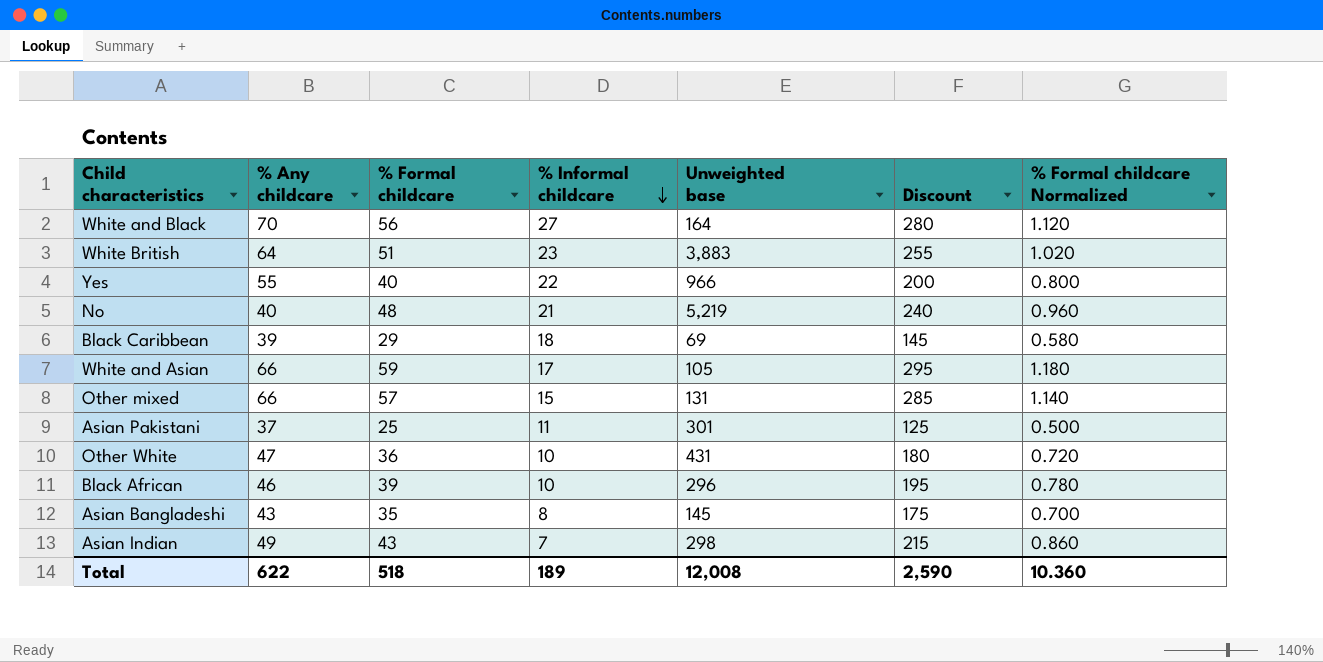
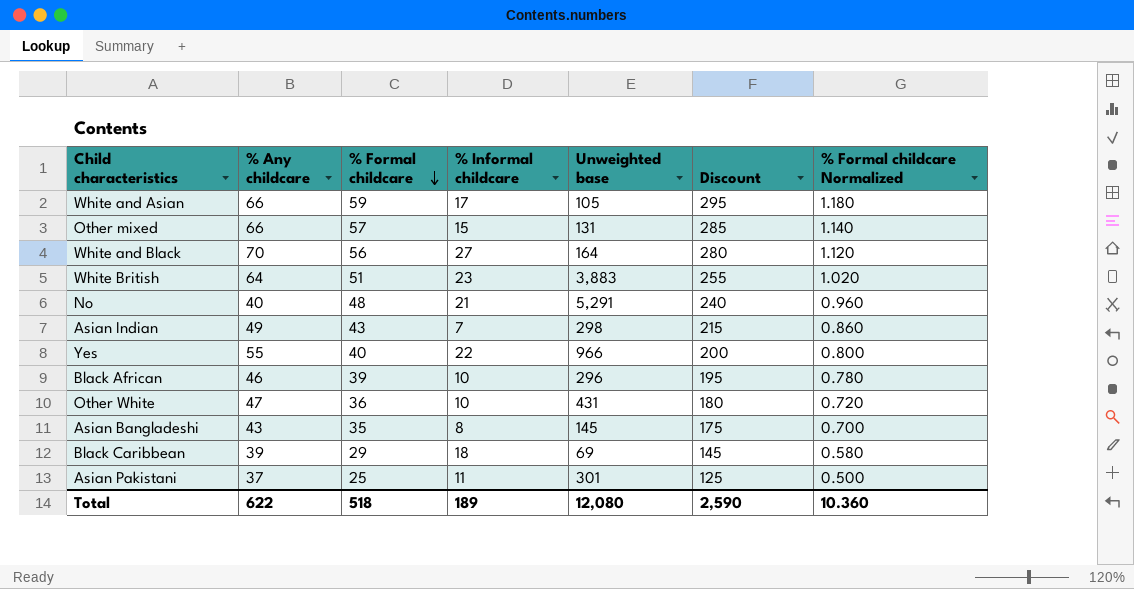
row order: % Informal childcare descending -> % Formal childcare descending
No | Unweighted base: 5,219 -> 5,291
Total | Unweighted base: 12,008 -> 12,080

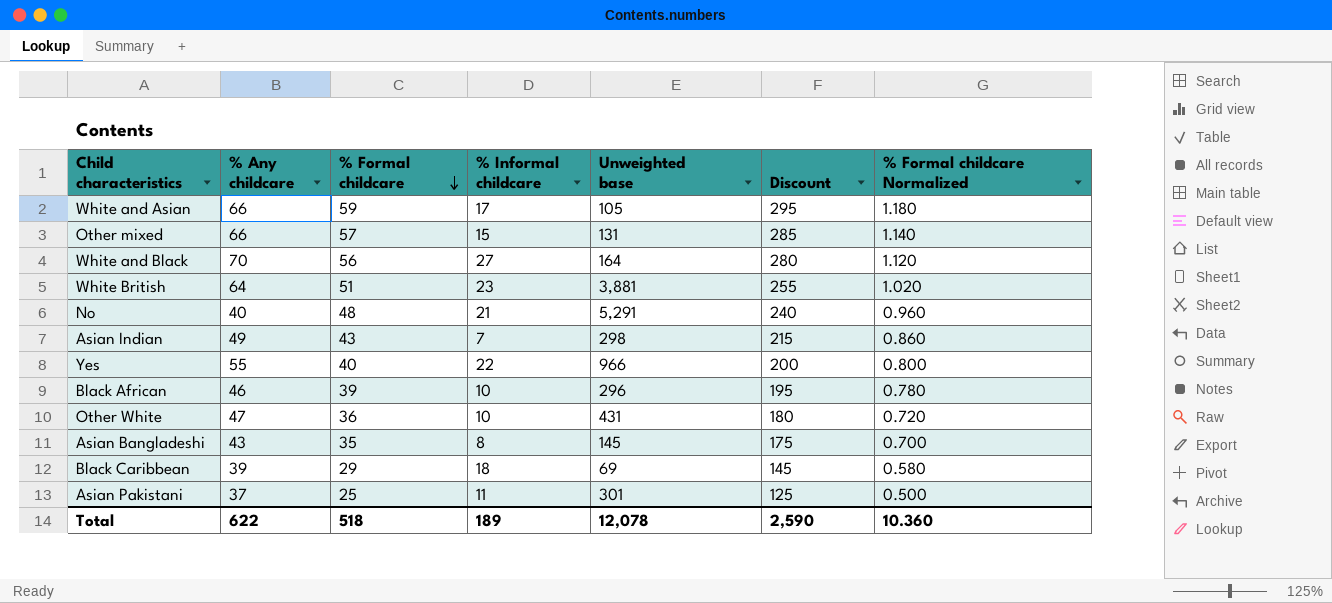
White British | Unweighted base: 3,883 -> 3,881
Total | Unweighted base: 12,080 -> 12,078

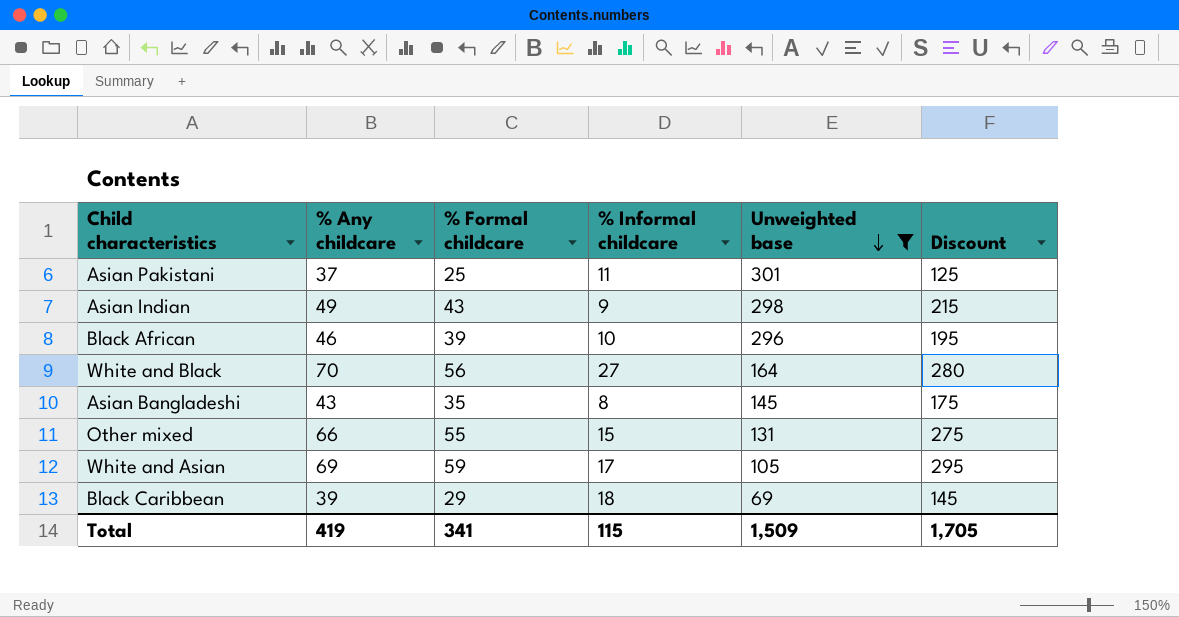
filter: none -> Unweighted base <= 301
row order: % Formal childcare descending -> Unweighted base descending
column % Formal childcare Normalized | formula: [% Formal childcare] * 0.02 -> none
Asian Indian | % Informal childcare: 7 -> 9
Other mixed | % Formal childcare: 57 -> 55
Other mixed | Discount: 285 -> 275
White and Asian | % Any childcare: 66 -> 69
Total | % Any childcare: 622 -> 419
Total | % Formal childcare: 518 -> 341
Total | % Informal childcare: 189 -> 115
Total | Unweighted base: 12,078 -> 1,509
Total | Discount: 2,590 -> 1,705

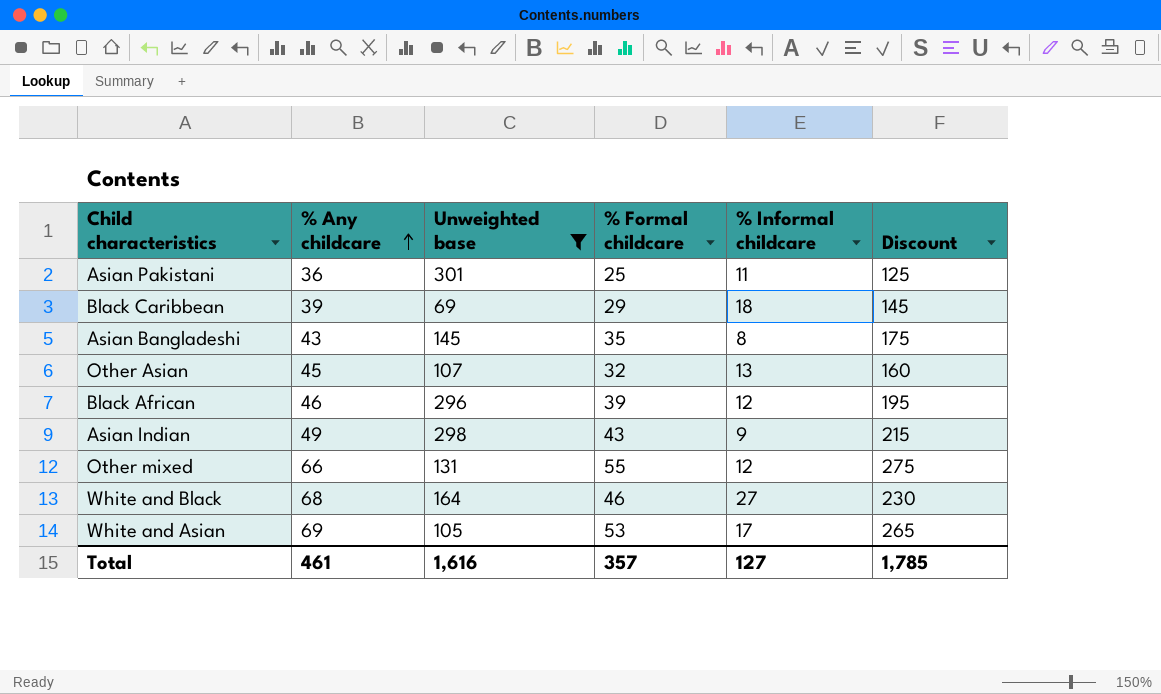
row order: Unweighted base descending -> % Any childcare ascending
column Unweighted base | position: 5 -> 3
Asian Pakistani | % Any childcare: 37 -> 36
row Other Asian: none -> 45 | 107 | 32 | 13 | 160
Black African | % Informal childcare: 10 -> 12
Other mixed | % Informal childcare: 15 -> 12
White and Black | % Any childcare: 70 -> 68
White and Black | % Formal childcare: 56 -> 46
White and Black | Discount: 280 -> 230
White and Asian | % Formal childcare: 59 -> 53
White and Asian | Discount: 295 -> 265
Total | % Any childcare: 419 -> 461
Total | Unweighted base: 1,509 -> 1,616
Total | % Formal childcare: 341 -> 357
Total | % Informal childcare: 115 -> 127
Total | Discount: 1,705 -> 1,785

